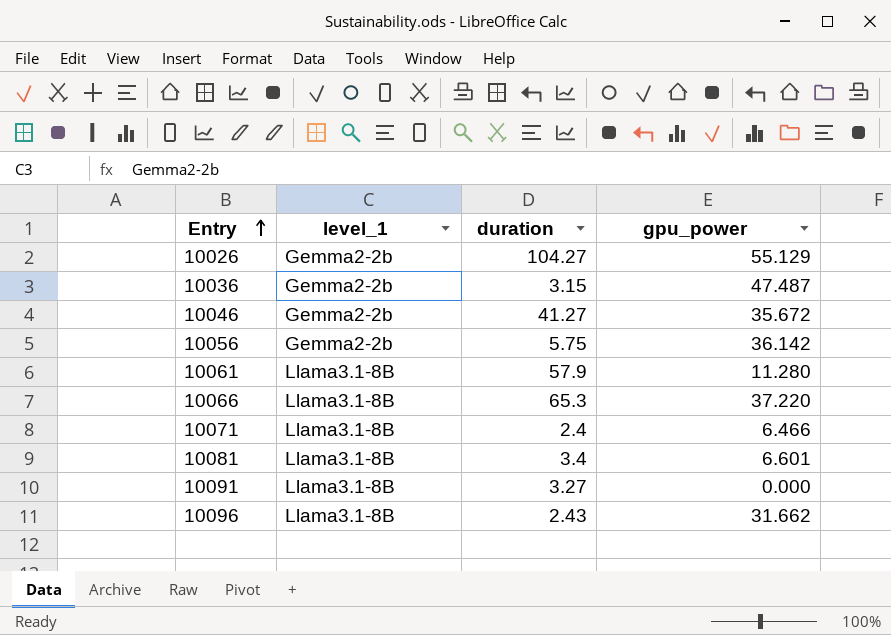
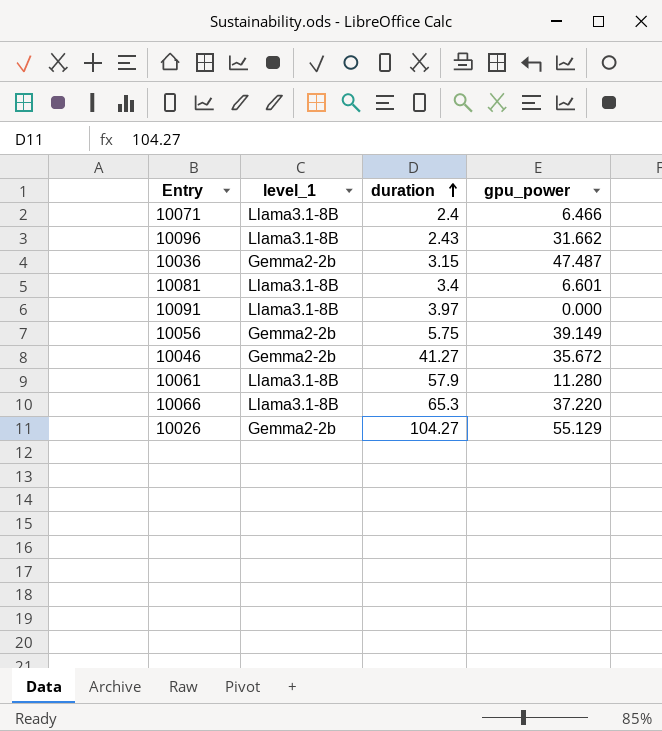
row order: Entry ascending -> duration ascending
10091 | duration: 3.27 -> 3.97
10056 | gpu_power: 36.142 -> 39.149

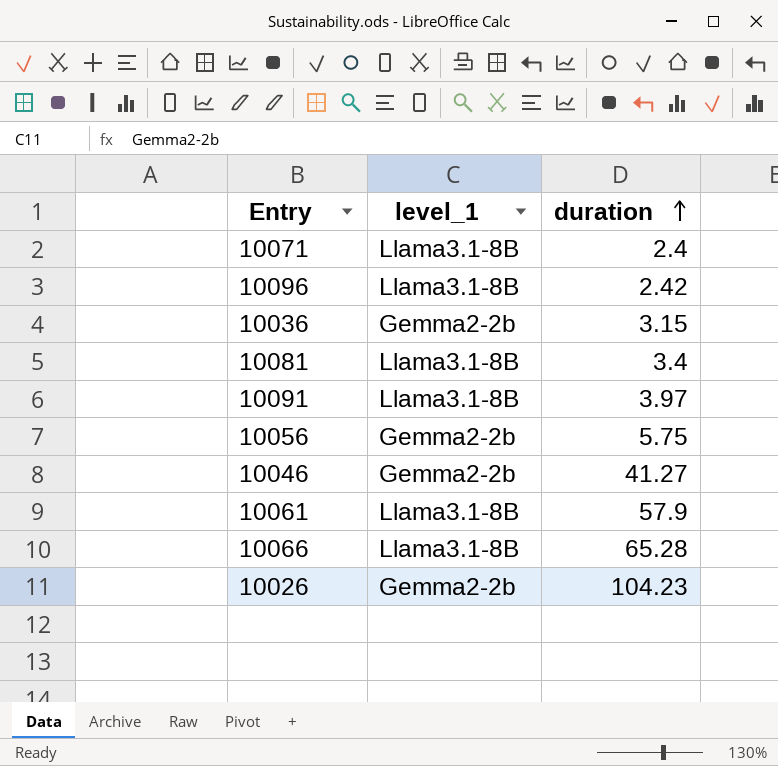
column gpu_power | position: 4 -> none
10096 | duration: 2.43 -> 2.42
10066 | duration: 65.3 -> 65.28
10026 | duration: 104.27 -> 104.23

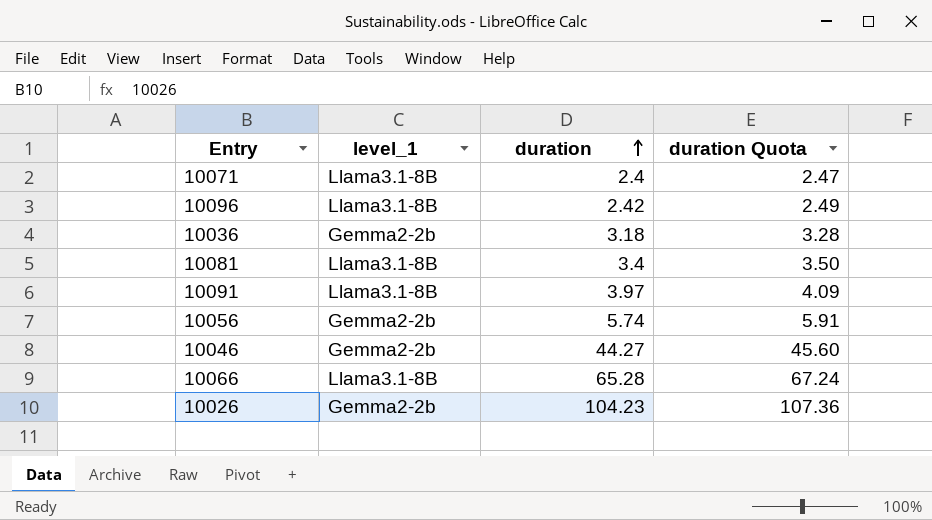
column duration Quota | formula: none -> [duration] * 1.03
row 10061: Llama3.1-8B | 57.9 -> none
10036 | duration: 3.15 -> 3.18
10056 | duration: 5.75 -> 5.74
10046 | duration: 41.27 -> 44.27

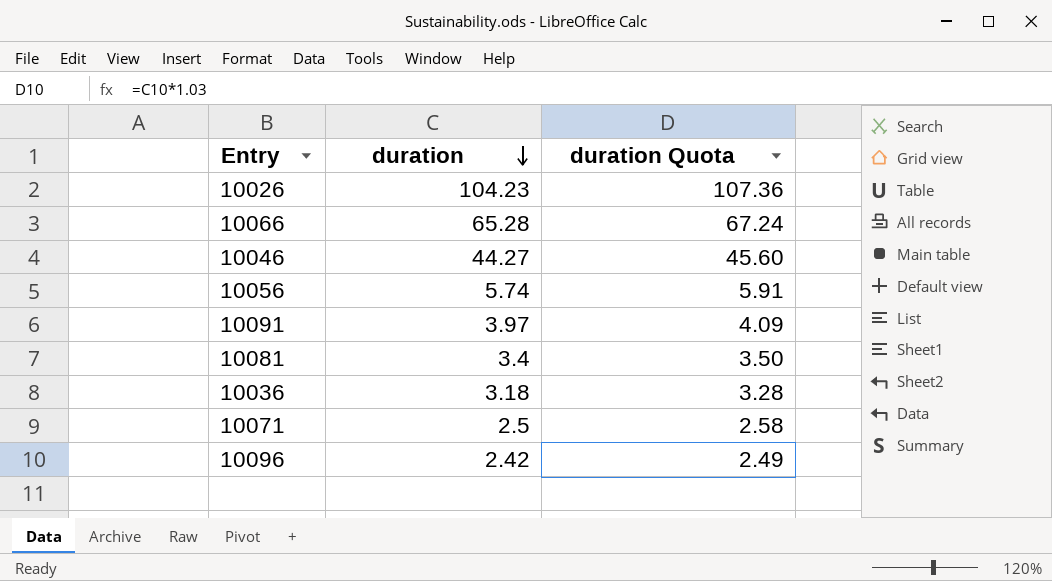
row order: duration ascending -> duration descending
column level_1 | position: 2 -> none
10071 | duration: 2.4 -> 2.5
10071 | duration Quota: 2.47 -> 2.58

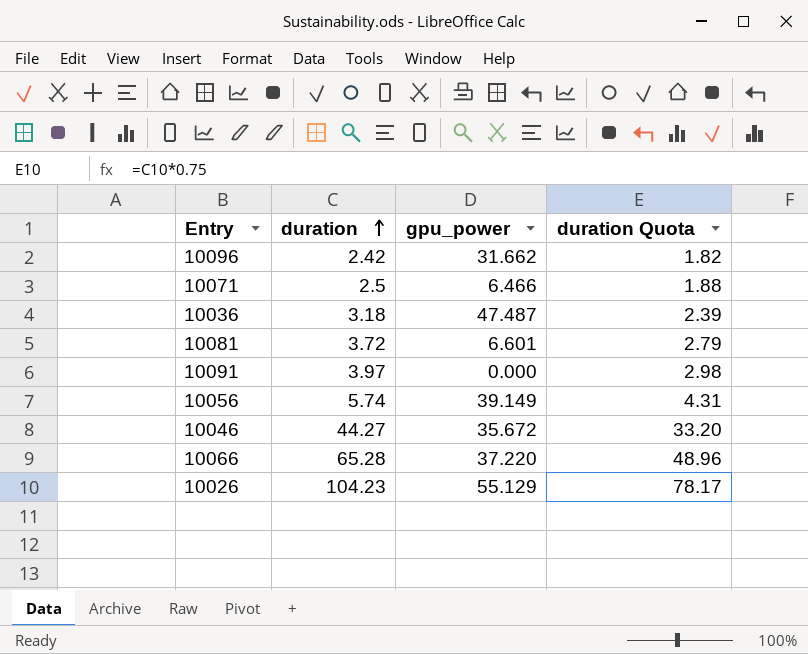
row order: duration descending -> duration ascending
column gpu_power | position: none -> 3
column duration Quota | formula: [duration] * 1.03 -> [duration] * 0.75
10081 | duration: 3.4 -> 3.72

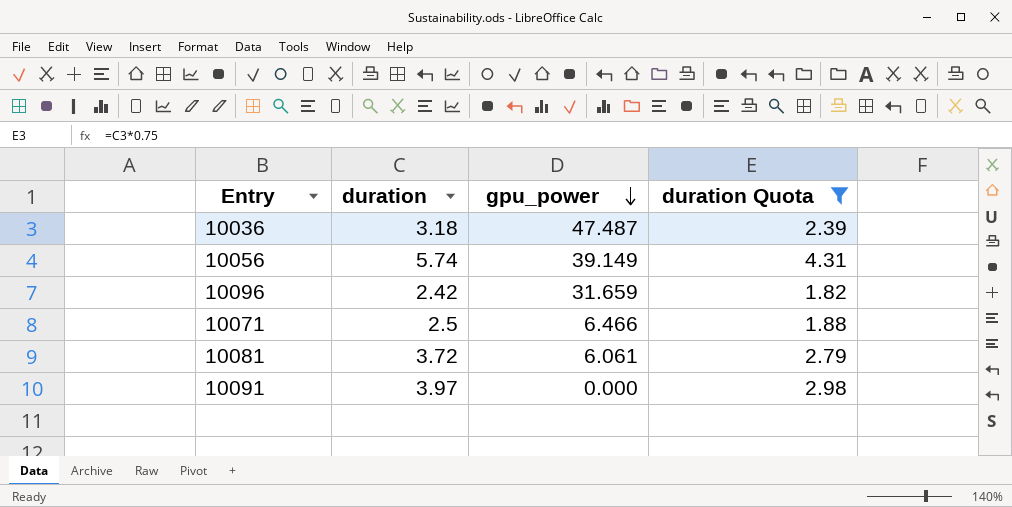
filter: none -> duration Quota <= 4.31
row order: duration ascending -> gpu_power descending
10096 | gpu_power: 31.662 -> 31.659
10081 | gpu_power: 6.601 -> 6.061

